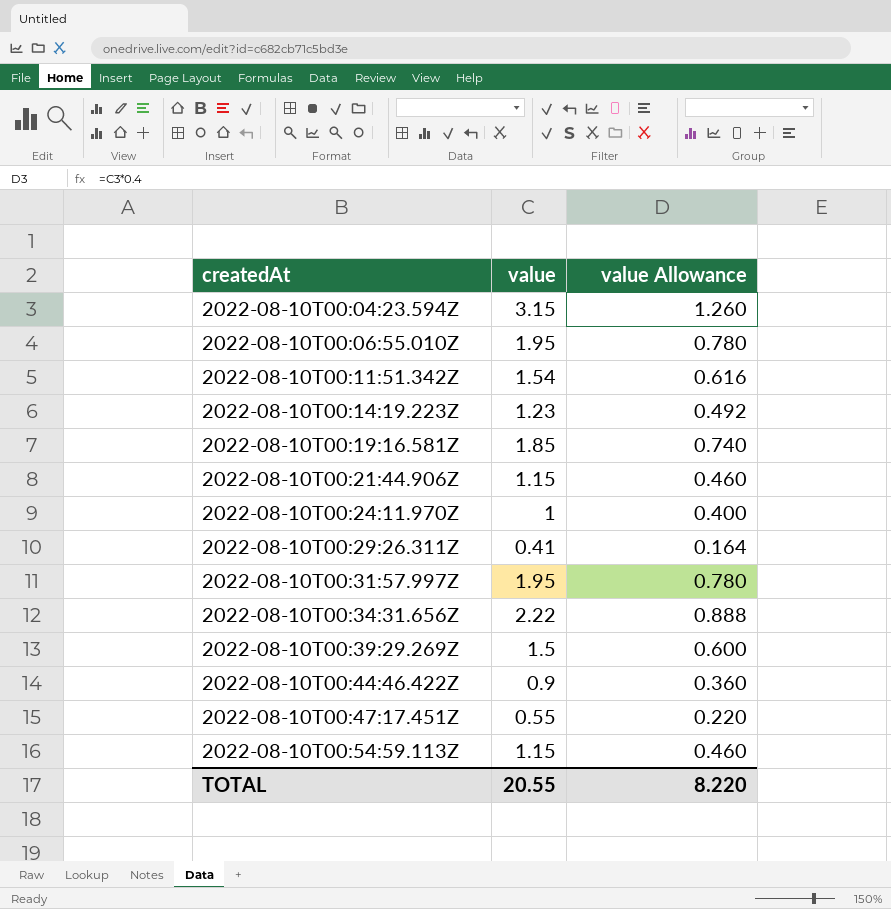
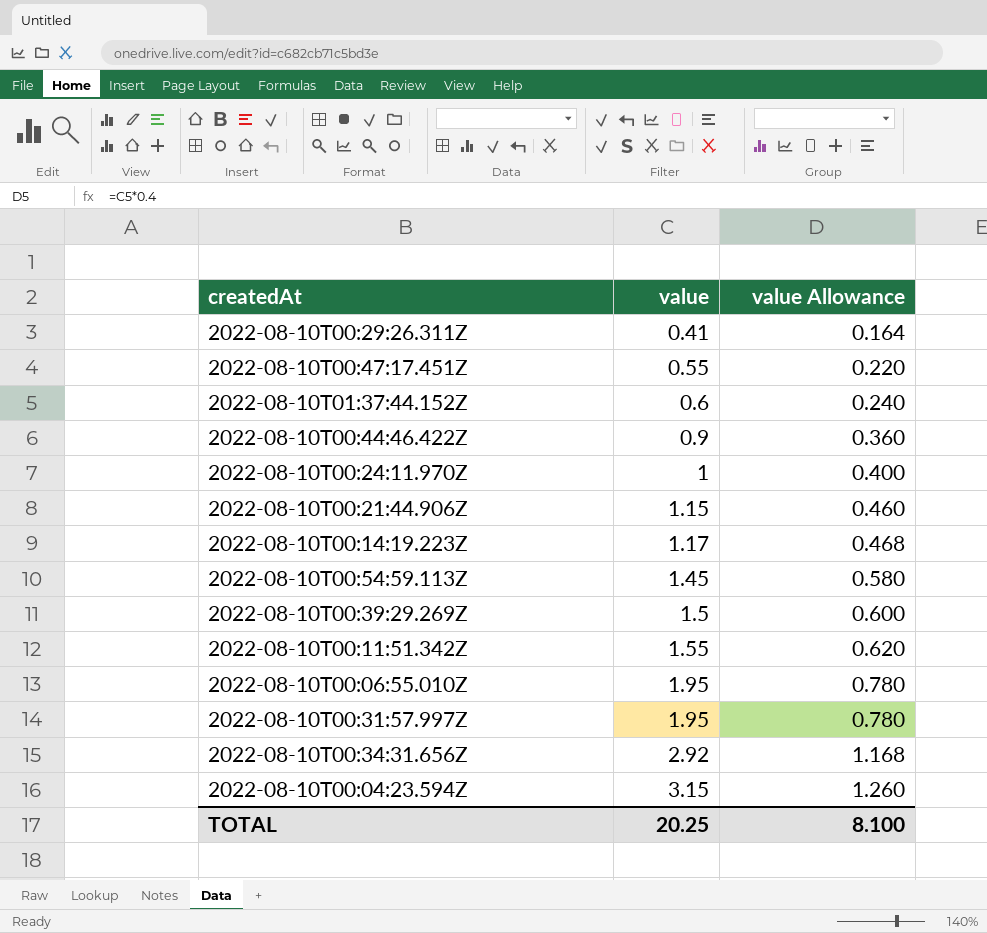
row order: createdAt ascending -> value ascending
row 2022-08-10T00:19:16.581Z: 1.85 | 0.740 -> none
row 2022-08-10T01:37:44.152Z: none -> 0.6 | 0.240
2022-08-10T00:14:19.223Z | value: 1.23 -> 1.17
2022-08-10T00:14:19.223Z | value Allowance: 0.492 -> 0.468
2022-08-10T00:54:59.113Z | value: 1.15 -> 1.45
2022-08-10T00:54:59.113Z | value Allowance: 0.460 -> 0.580
2022-08-10T00:11:51.342Z | value: 1.54 -> 1.55
2022-08-10T00:11:51.342Z | value Allowance: 0.616 -> 0.620
2022-08-10T00:34:31.656Z | value: 2.22 -> 2.92
2022-08-10T00:34:31.656Z | value Allowance: 0.888 -> 1.168
TOTAL | value: 20.55 -> 20.25
TOTAL | value Allowance: 8.220 -> 8.100

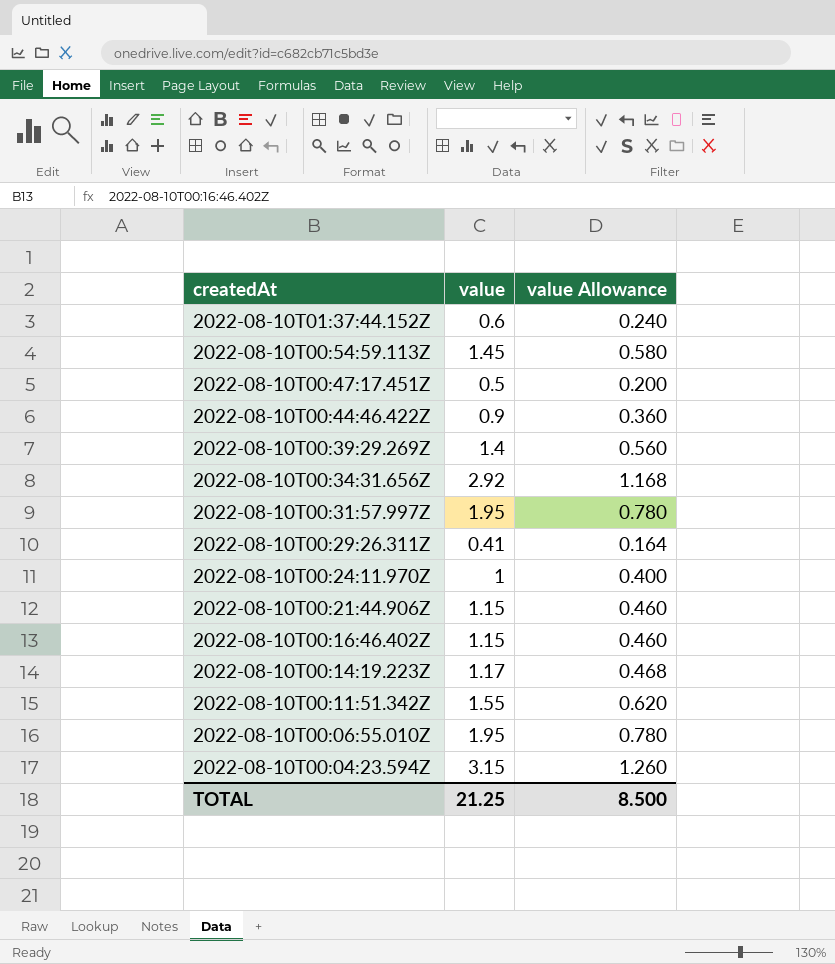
row order: value ascending -> createdAt descending
2022-08-10T00:47:17.451Z | value: 0.55 -> 0.5
2022-08-10T00:47:17.451Z | value Allowance: 0.220 -> 0.200
2022-08-10T00:39:29.269Z | value: 1.5 -> 1.4
2022-08-10T00:39:29.269Z | value Allowance: 0.600 -> 0.560
row 2022-08-10T00:16:46.402Z: none -> 1.15 | 0.460
TOTAL | value: 20.25 -> 21.25
TOTAL | value Allowance: 8.100 -> 8.500

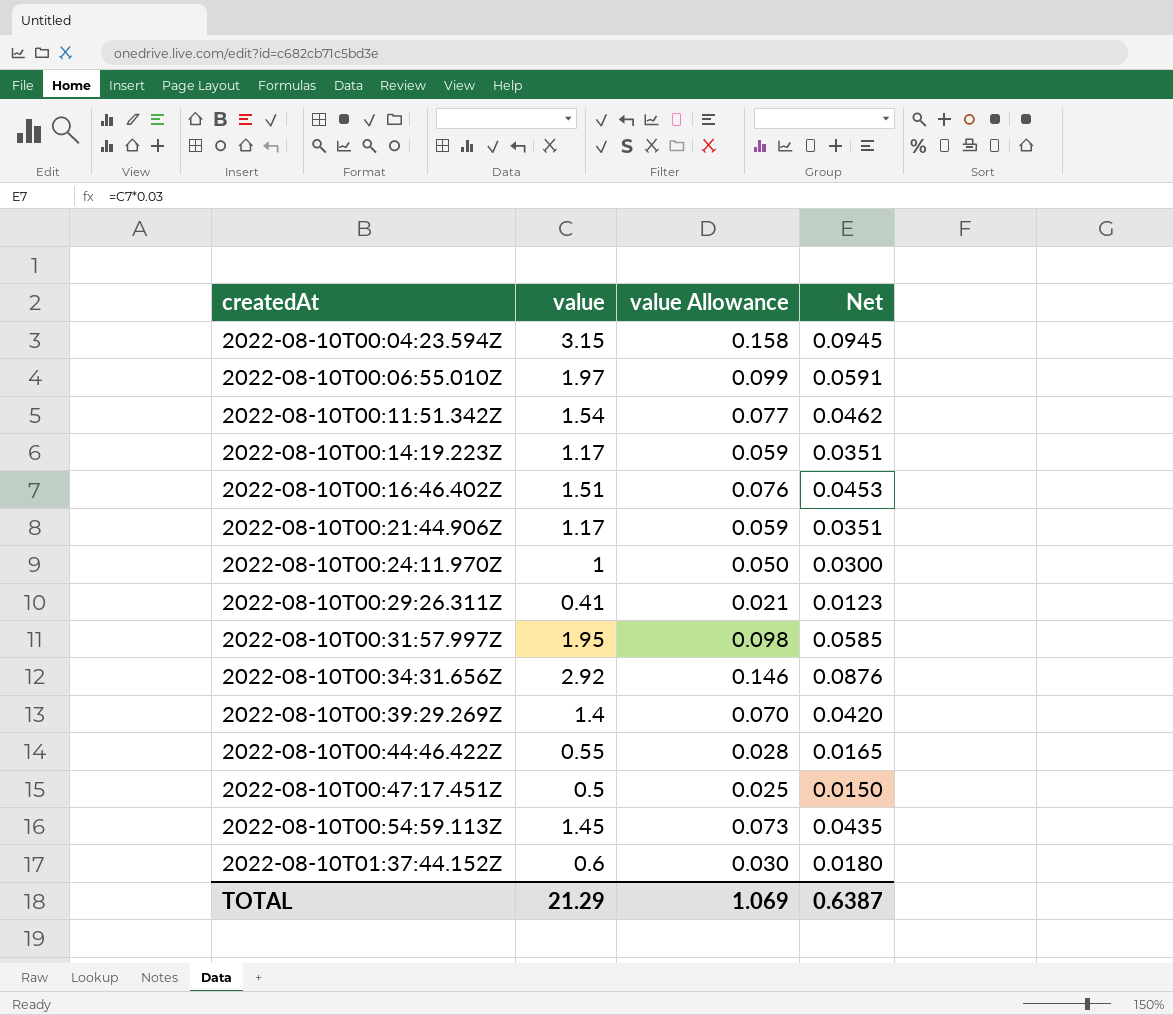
row order: createdAt descending -> createdAt ascending
column value Allowance | formula: [value] * 0.4 -> [value] * 0.05
column Net | formula: none -> [value] * 0.03
2022-08-10T00:06:55.010Z | value: 1.95 -> 1.97
2022-08-10T00:11:51.342Z | value: 1.55 -> 1.54
2022-08-10T00:16:46.402Z | value: 1.15 -> 1.51
2022-08-10T00:21:44.906Z | value: 1.15 -> 1.17
2022-08-10T00:44:46.422Z | value: 0.9 -> 0.55
TOTAL | value: 21.25 -> 21.29
TOTAL | value Allowance: 8.500 -> 1.069

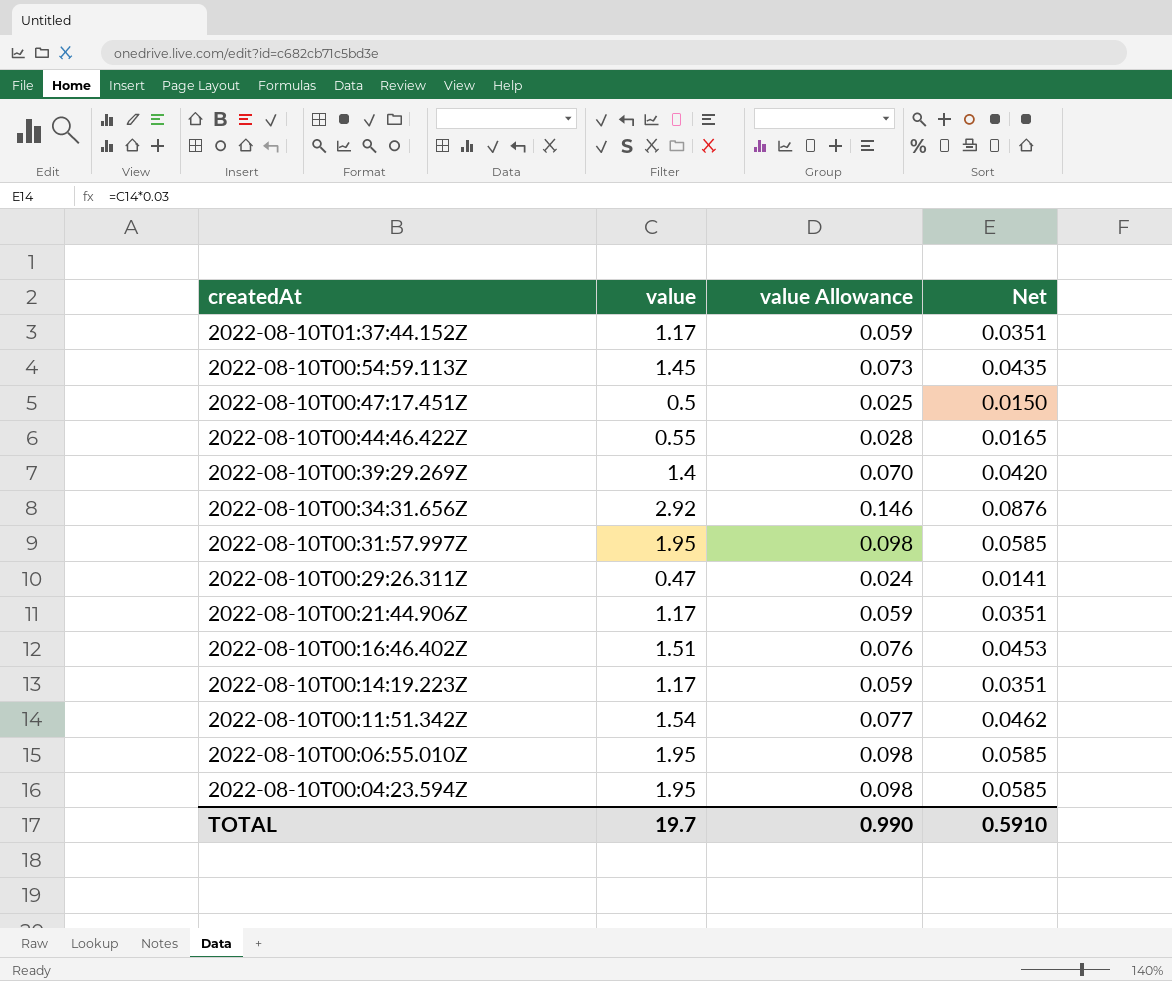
row order: createdAt ascending -> createdAt descending
row 2022-08-10T00:24:11.970Z: 1 | 0.050 | 0.0300 -> none
2022-08-10T01:37:44.152Z | value: 0.6 -> 1.17
2022-08-10T01:37:44.152Z | value Allowance: 0.030 -> 0.059
2022-08-10T01:37:44.152Z | Net: 0.0180 -> 0.0351
2022-08-10T00:29:26.311Z | value: 0.41 -> 0.47
2022-08-10T00:29:26.311Z | value Allowance: 0.021 -> 0.024
2022-08-10T00:29:26.311Z | Net: 0.0123 -> 0.0141
2022-08-10T00:06:55.010Z | value: 1.97 -> 1.95
2022-08-10T00:06:55.010Z | value Allowance: 0.099 -> 0.098
2022-08-10T00:06:55.010Z | Net: 0.0591 -> 0.0585
2022-08-10T00:04:23.594Z | value: 3.15 -> 1.95
2022-08-10T00:04:23.594Z | value Allowance: 0.158 -> 0.098
2022-08-10T00:04:23.594Z | Net: 0.0945 -> 0.0585
TOTAL | value: 21.29 -> 19.7
TOTAL | value Allowance: 1.069 -> 0.990
TOTAL | Net: 0.6387 -> 0.5910

